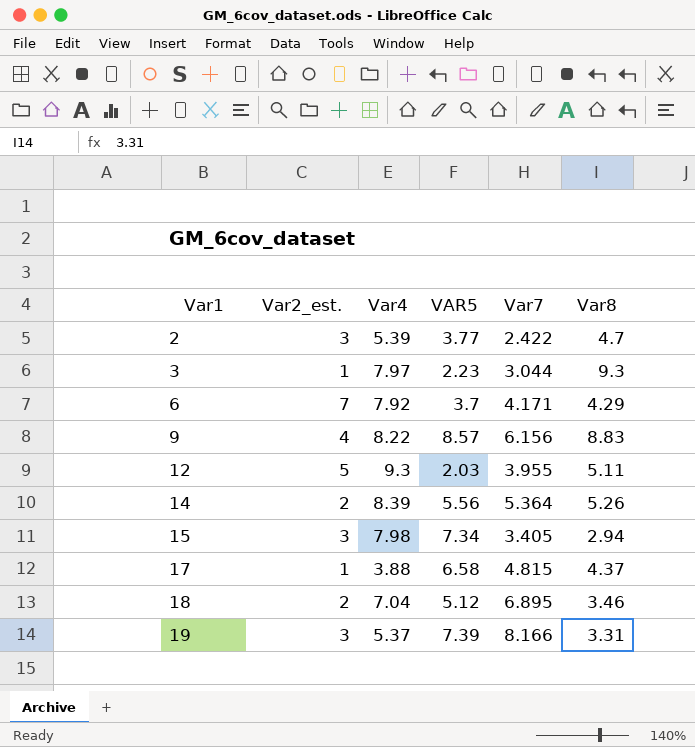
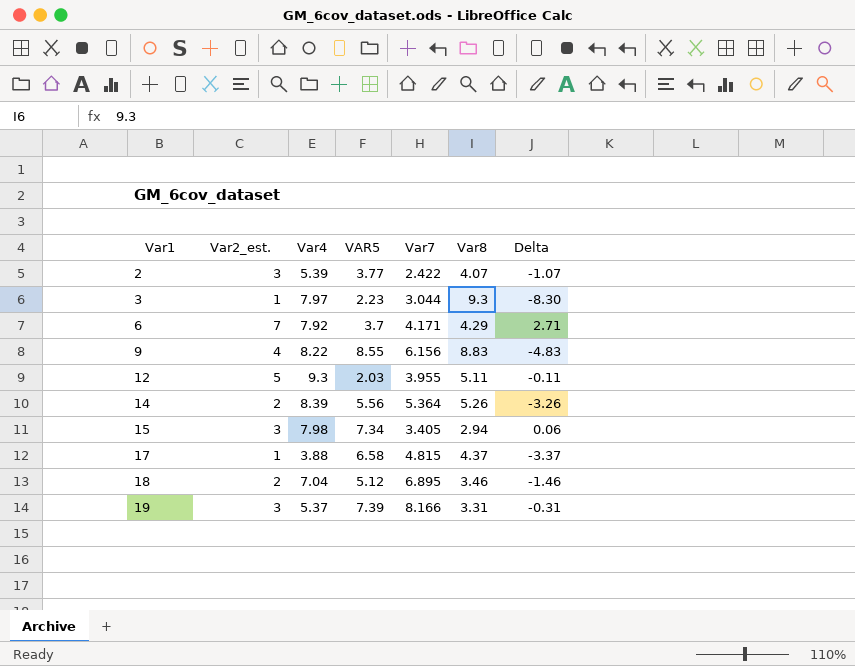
column Delta | formula: none -> [Var2_est.] - [Var8]
2 | Var8: 4.7 -> 4.07
9 | VAR5: 8.57 -> 8.55

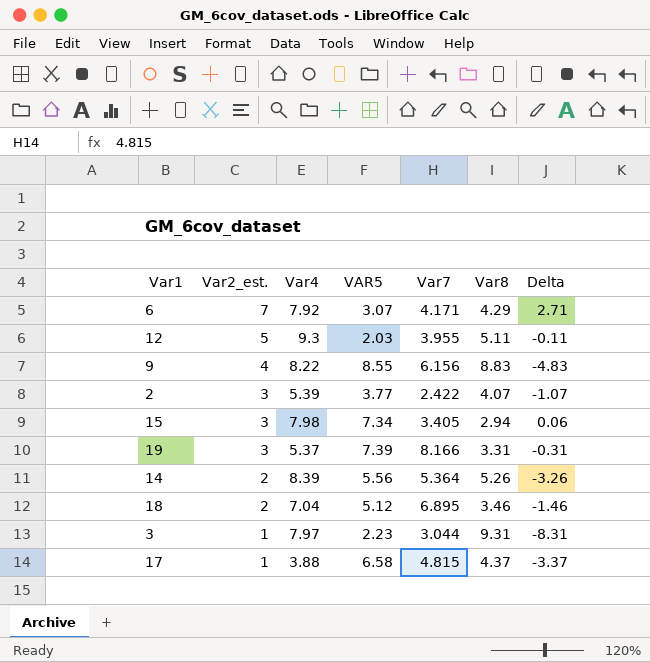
row order: Var1 ascending -> Var2_est. descending
6 | VAR5: 3.7 -> 3.07
3 | Var8: 9.3 -> 9.31
3 | Delta: -8.30 -> -8.31

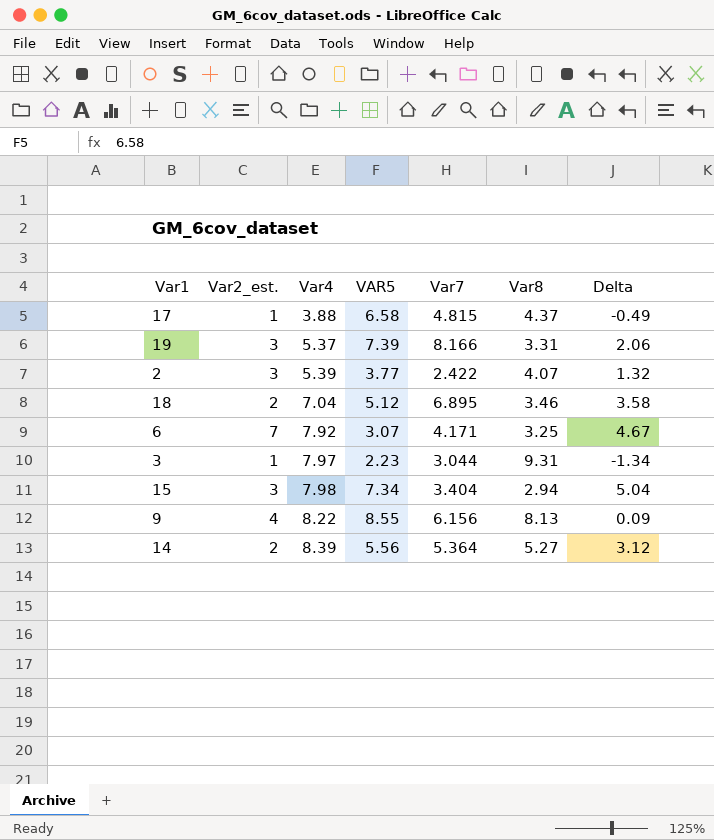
row order: Var2_est. descending -> Var4 ascending
column Delta | formula: [Var2_est.] - [Var8] -> [Var4] - [Var8]
row 12: 5 | 9.3 | 2.03 | 3.955 | 5.11 | -0.11 -> none
6 | Var8: 4.29 -> 3.25
15 | Var7: 3.405 -> 3.404
9 | Var8: 8.83 -> 8.13
14 | Var8: 5.26 -> 5.27

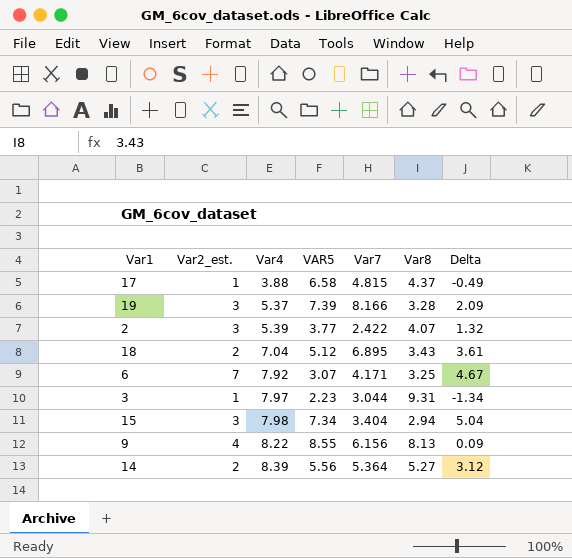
19 | Var8: 3.31 -> 3.28
19 | Delta: 2.06 -> 2.09
18 | Var8: 3.46 -> 3.43
18 | Delta: 3.58 -> 3.61

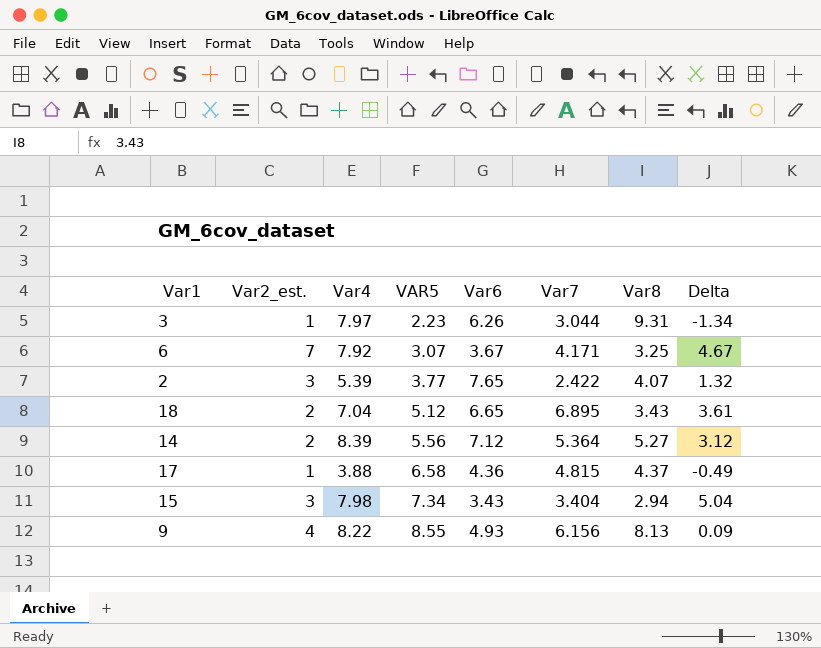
row order: Var4 ascending -> VAR5 ascending
column Var6 | position: none -> 5
row 19: 3 | 5.37 | 7.39 | 8.166 | 3.28 | 2.09 -> none

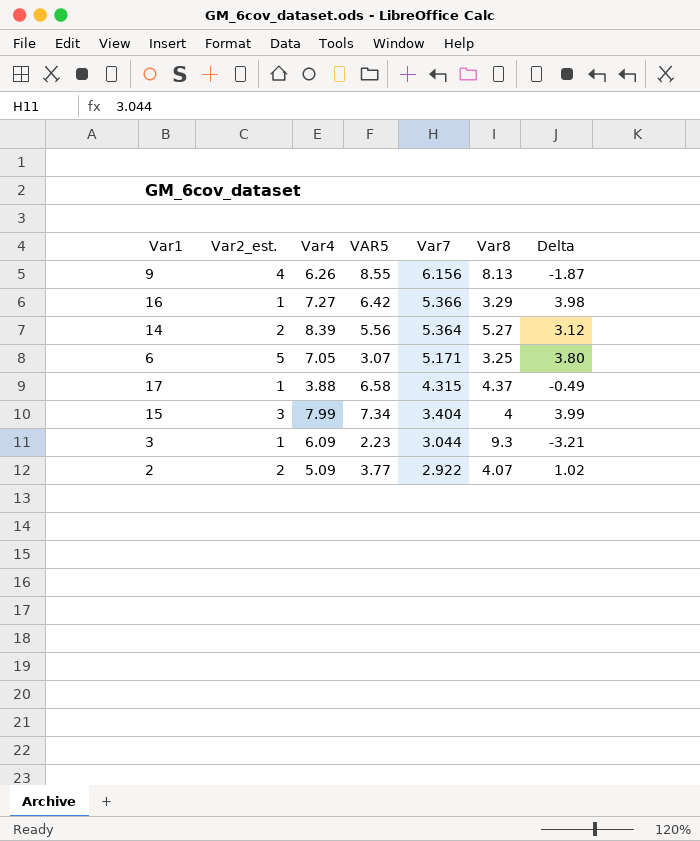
row order: VAR5 ascending -> Var7 descending
column Var6 | position: 5 -> none
row 18: 2 | 7.04 | 5.12 | 6.65 | 6.895 | 3.43 | 3.61 -> none
9 | Var4: 8.22 -> 6.26
9 | Delta: 0.09 -> -1.87
row 16: none -> 1 | 7.27 | 6.42 | 5.366 | 3.29 | 3.98
6 | Var2_est.: 7 -> 5
6 | Var4: 7.92 -> 7.05
6 | Var7: 4.171 -> 5.171
6 | Delta: 4.67 -> 3.80
17 | Var7: 4.815 -> 4.315
15 | Var4: 7.98 -> 7.99
15 | Var8: 2.94 -> 4
15 | Delta: 5.04 -> 3.99
3 | Var4: 7.97 -> 6.09
3 | Var8: 9.31 -> 9.3
3 | Delta: -1.34 -> -3.21
2 | Var2_est.: 3 -> 2
2 | Var4: 5.39 -> 5.09
2 | Var7: 2.422 -> 2.922
2 | Delta: 1.32 -> 1.02

